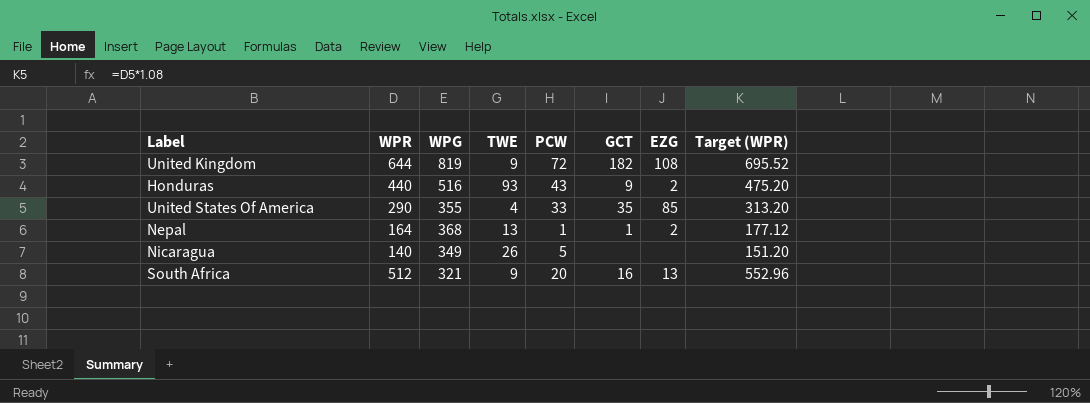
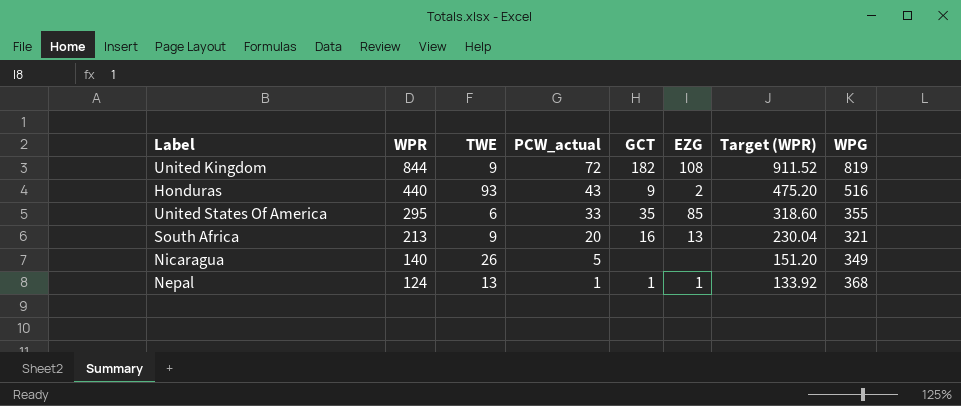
row order: none -> WPR descending
column name: PCW -> PCW_actual
column WPG | position: 3 -> 8
United Kingdom | WPR: 644 -> 844
United Kingdom | Target (WPR): 695.52 -> 911.52
United States Of America | WPR: 290 -> 295
United States Of America | TWE: 4 -> 6
United States Of America | Target (WPR): 313.20 -> 318.60
South Africa | WPR: 512 -> 213
South Africa | Target (WPR): 552.96 -> 230.04
Nepal | WPR: 164 -> 124
Nepal | EZG: 2 -> 1
Nepal | Target (WPR): 177.12 -> 133.92

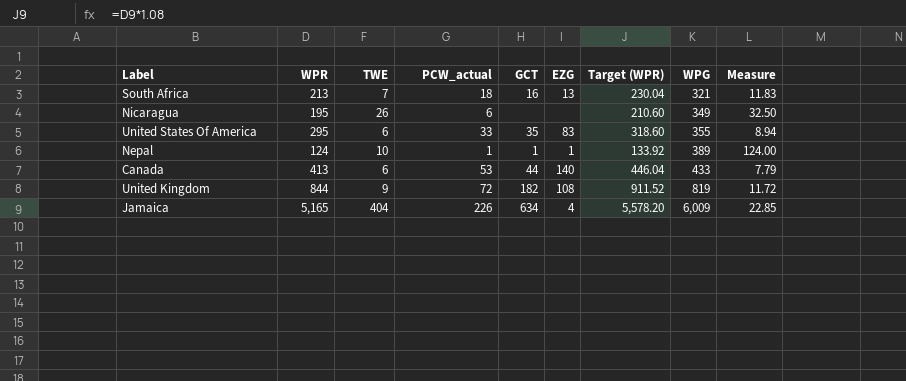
row order: WPR descending -> WPG ascending
column Measure | formula: none -> [WPR] / [PCW_actual]
row Honduras: 440 | 93 | 43 | 9 | 2 | 475.20 | 516 -> none
South Africa | TWE: 9 -> 7
South Africa | PCW_actual: 20 -> 18
Nicaragua | WPR: 140 -> 195
Nicaragua | PCW_actual: 5 -> 6
Nicaragua | Target (WPR): 151.20 -> 210.60
United States Of America | EZG: 85 -> 83
Nepal | TWE: 13 -> 10
Nepal | WPG: 368 -> 389
row Canada: none -> 413 | 6 | 53 | 44 | 140 | 446.04 | 433 | 7.79
row Jamaica: none -> 5,165 | 404 | 226 | 634 | 4 | 5,578.20 | 6,009 | 22.85

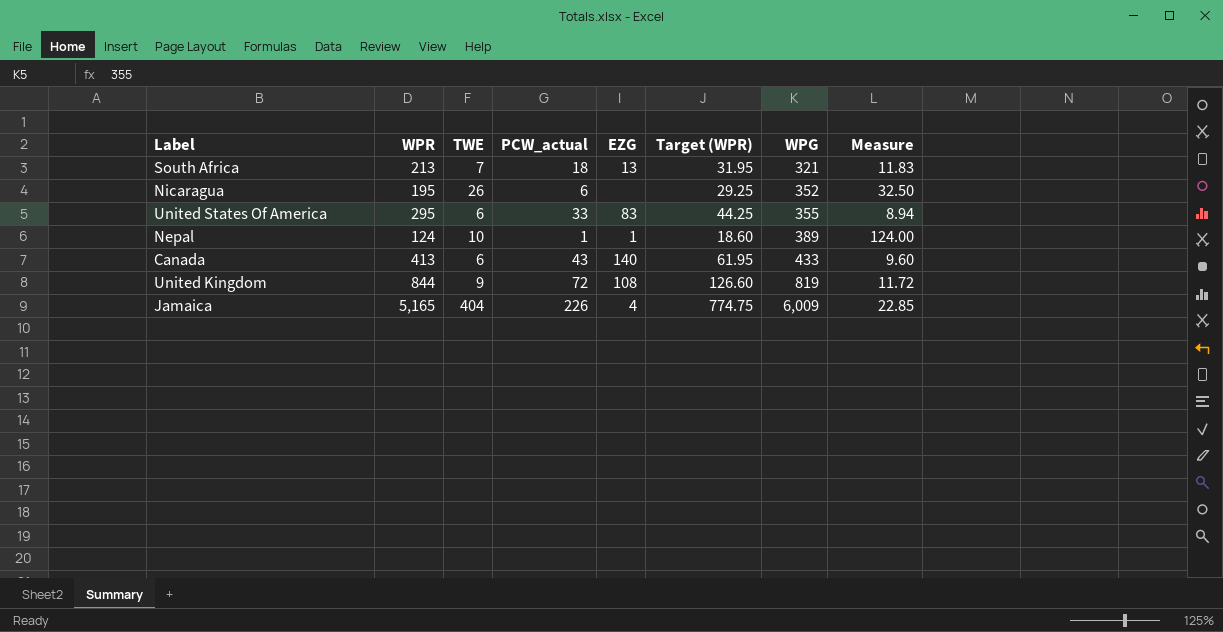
column GCT | position: 5 -> none
column Target (WPR) | formula: [WPR] * 1.08 -> [WPR] * 0.15
Nicaragua | WPG: 349 -> 352
Canada | PCW_actual: 53 -> 43
Canada | Measure: 7.79 -> 9.60

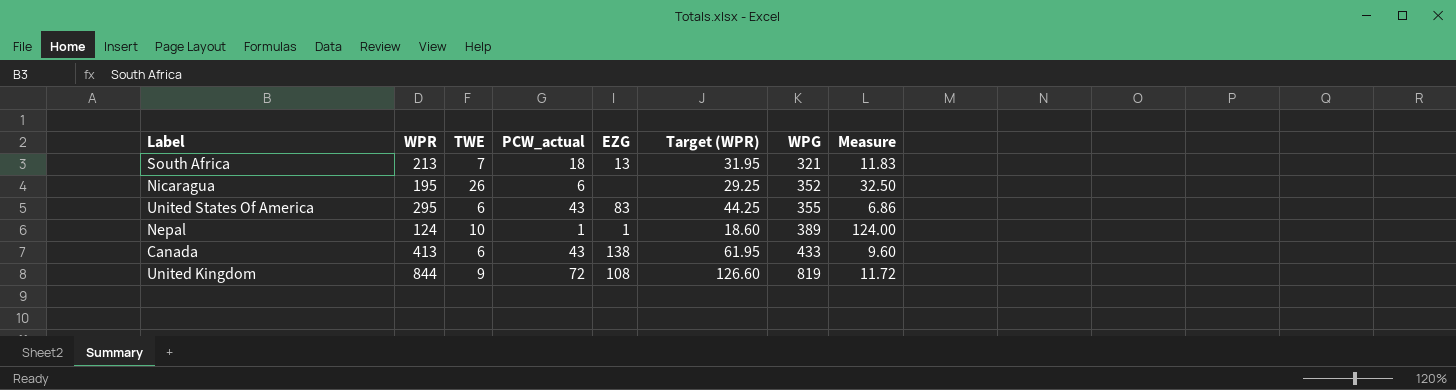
row Jamaica: 5,165 | 404 | 226 | 4 | 774.75 | 6,009 | 22.85 -> none
United States Of America | PCW_actual: 33 -> 43
United States Of America | Measure: 8.94 -> 6.86
Canada | EZG: 140 -> 138

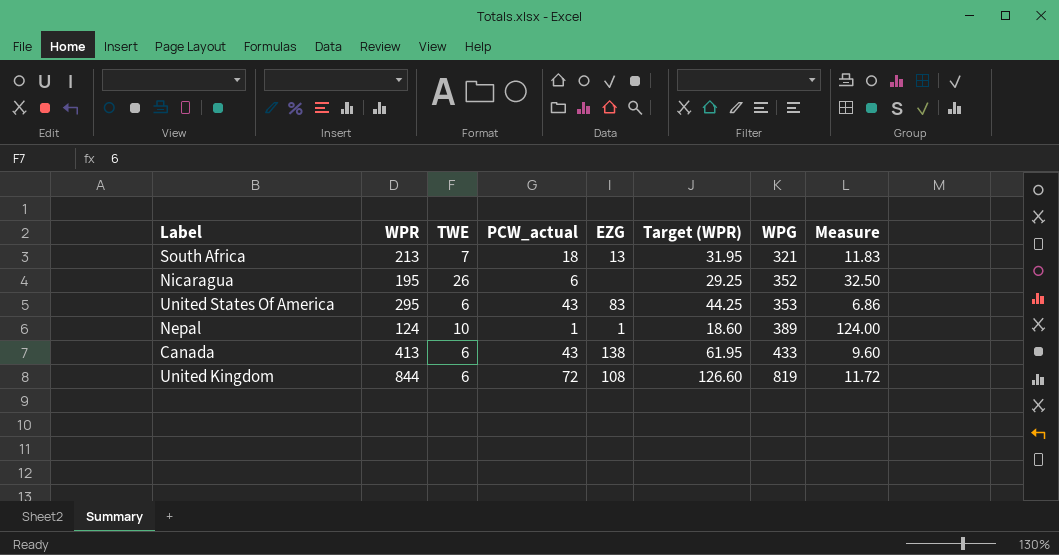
United States Of America | WPG: 355 -> 353
United Kingdom | TWE: 9 -> 6

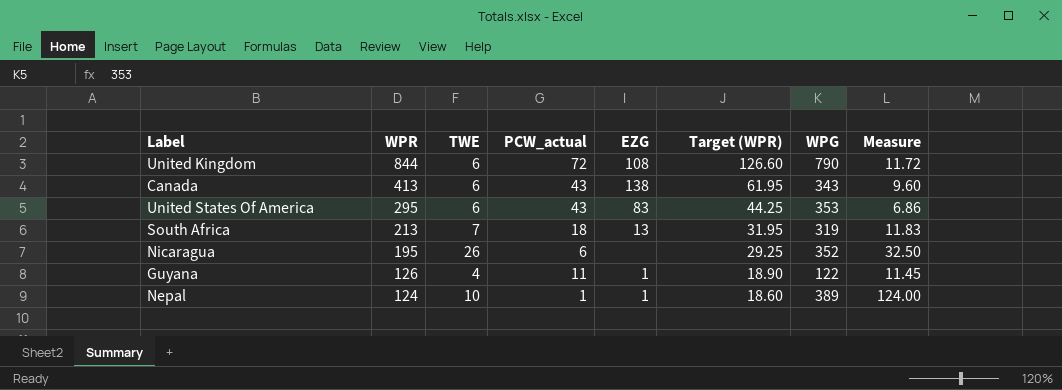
row order: WPG ascending -> WPR descending
United Kingdom | WPG: 819 -> 790
Canada | WPG: 433 -> 343
South Africa | WPG: 321 -> 319
row Guyana: none -> 126 | 4 | 11 | 1 | 18.90 | 122 | 11.45

